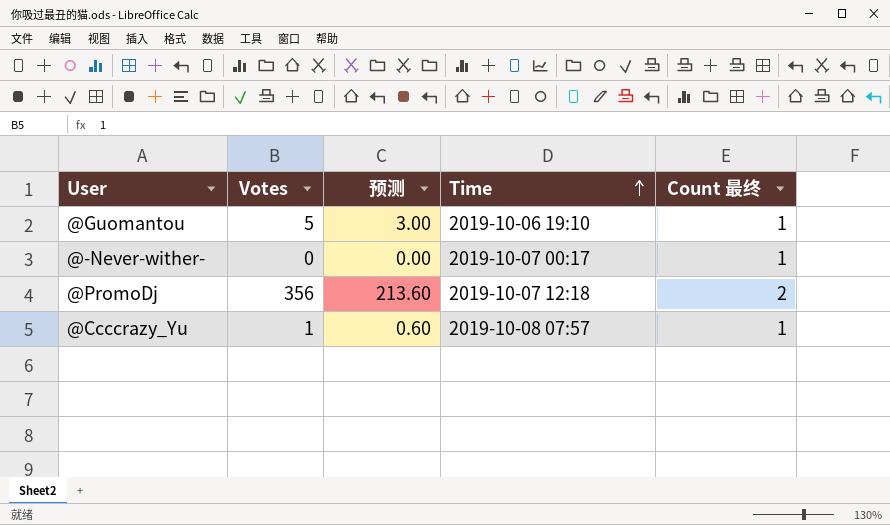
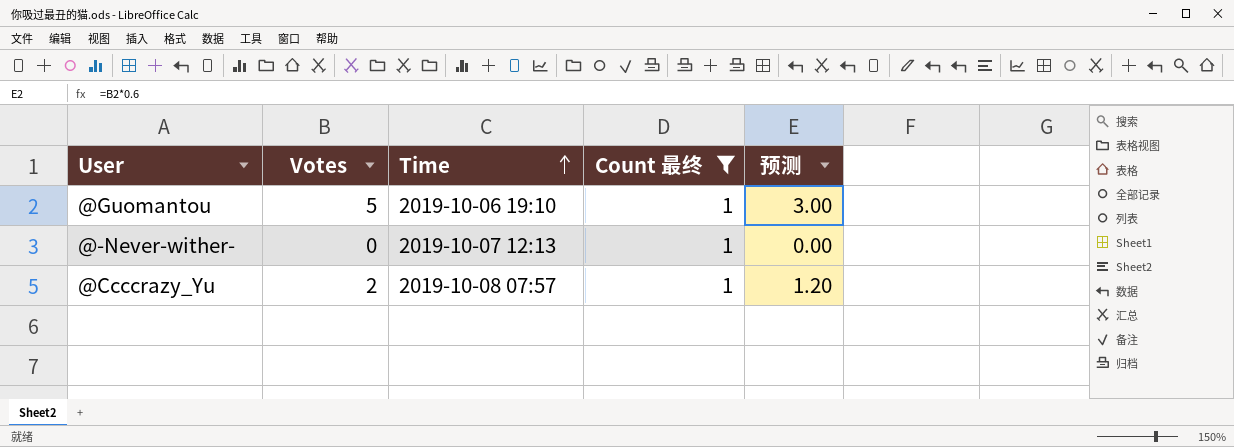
filter: none -> Count 最终 = 1
column 预测 | position: 3 -> 5
@-Never-wither- | Time: 2019-10-07 00:17 -> 2019-10-07 12:13
@Ccccrazy_Yu | Votes: 1 -> 2
@Ccccrazy_Yu | 预测: 0.60 -> 1.20

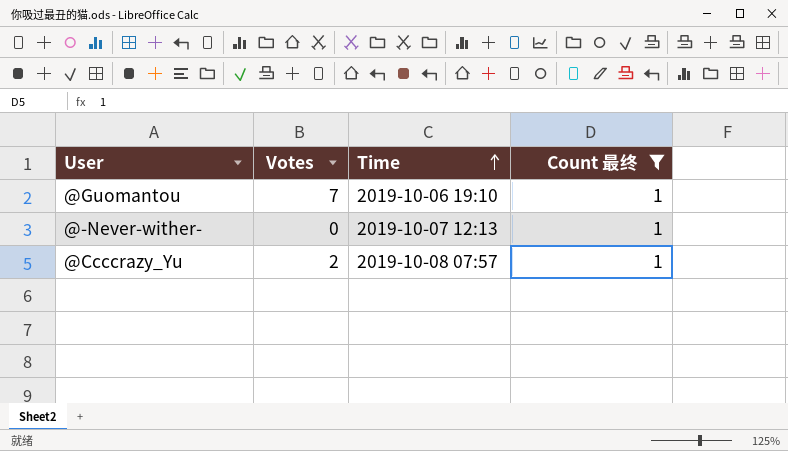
column 预测 | formula: [Votes] * 0.6 -> none
@Guomantou | Votes: 5 -> 7

